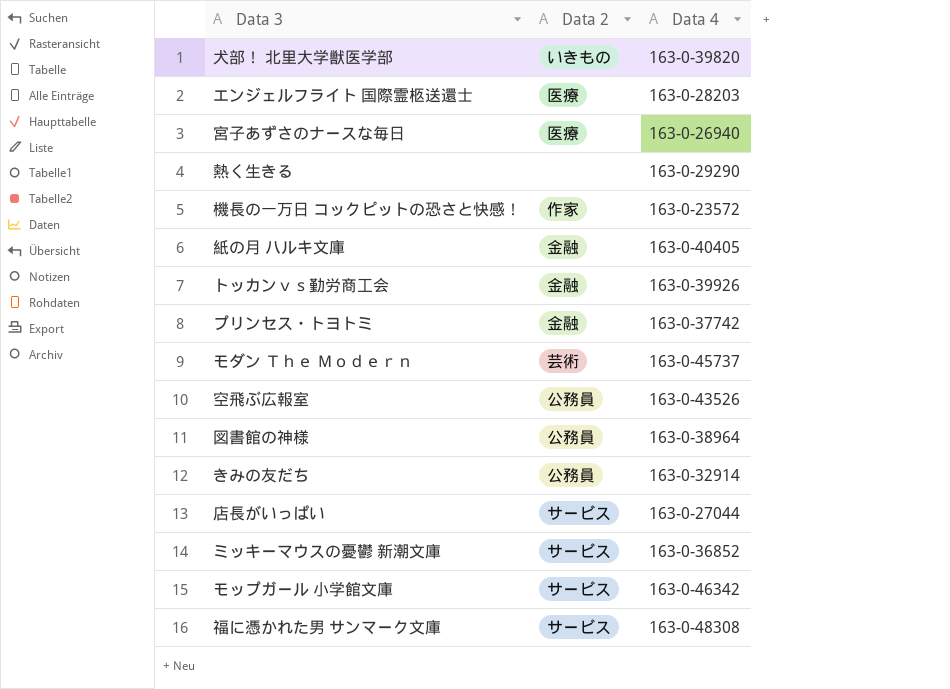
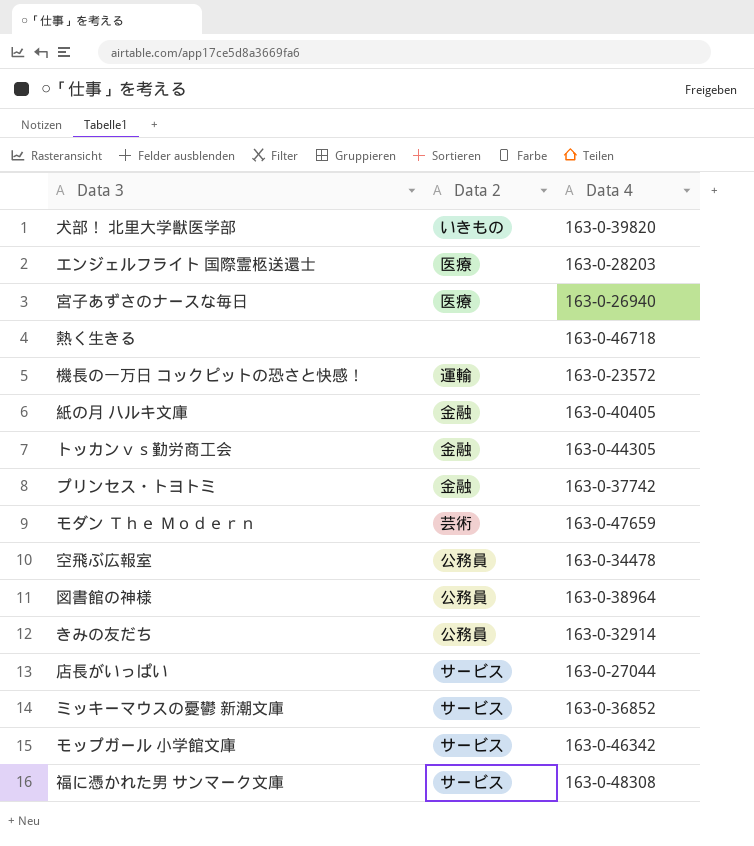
熱く生きる | Data 4: 163-0-29290 -> 163-0-46718
機長の一万日 コックピットの恐さと快感！ | Data 2: 作家 -> 運輸
トッカンｖｓ勤労商工会 | Data 4: 163-0-39926 -> 163-0-44305
モダン Ｔｈｅ Ｍｏｄｅｒｎ | Data 4: 163-0-45737 -> 163-0-47659
空飛ぶ広報室 | Data 4: 163-0-43526 -> 163-0-34478

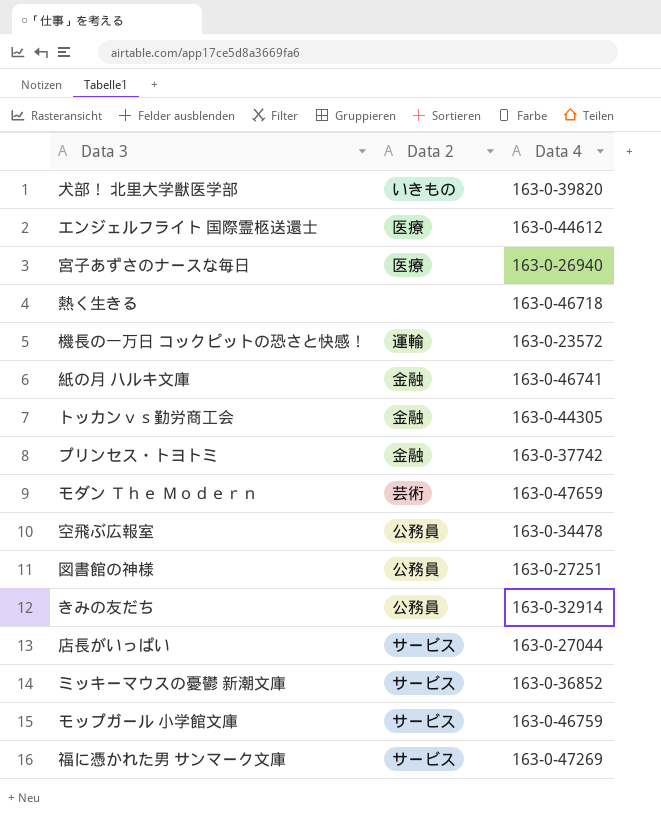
エンジェルフライト 国際霊柩送還士 | Data 4: 163-0-28203 -> 163-0-44612
紙の月 ハルキ文庫 | Data 4: 163-0-40405 -> 163-0-46741
図書館の神様 | Data 4: 163-0-38964 -> 163-0-27251
モップガール 小学館文庫 | Data 4: 163-0-46342 -> 163-0-46759
福に憑かれた男 サンマーク文庫 | Data 4: 163-0-48308 -> 163-0-47269

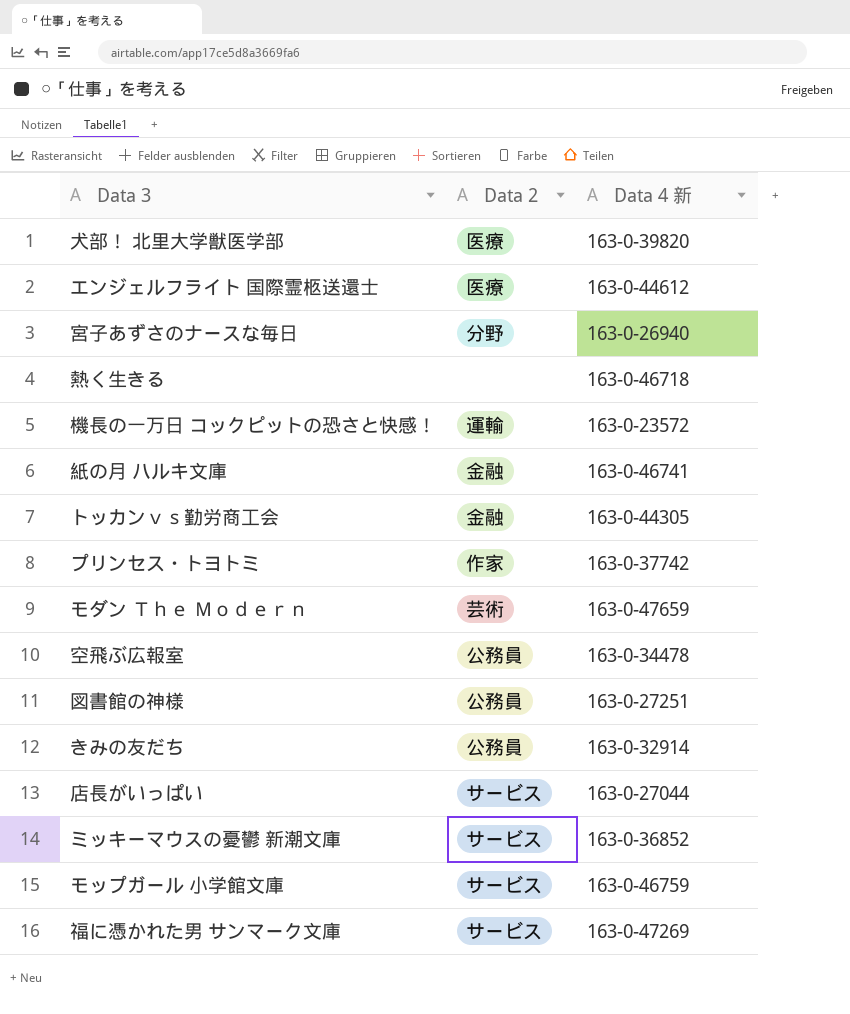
column name: Data 4 -> Data 4 新
犬部！ 北里大学獣医学部 | Data 2: いきもの -> 医療
宮子あずさのナースな毎日 | Data 2: 医療 -> 分野
プリンセス・トヨトミ | Data 2: 金融 -> 作家

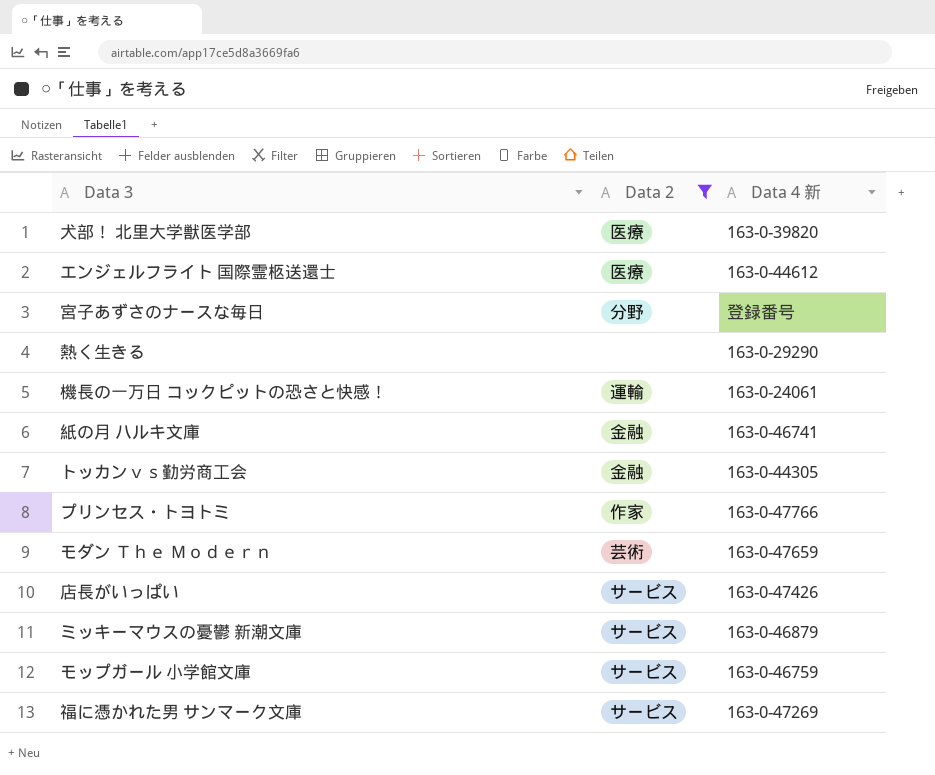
filter: none -> Data 2 != 公務員
宮子あずさのナースな毎日 | Data 4 新: 163-0-26940 -> 登録番号
熱く生きる | Data 4 新: 163-0-46718 -> 163-0-29290
機長の一万日 コックピットの恐さと快感！ | Data 4 新: 163-0-23572 -> 163-0-24061
プリンセス・トヨトミ | Data 4 新: 163-0-37742 -> 163-0-47766
店長がいっぱい | Data 4 新: 163-0-27044 -> 163-0-47426
ミッキーマウスの憂鬱 新潮文庫 | Data 4 新: 163-0-36852 -> 163-0-46879

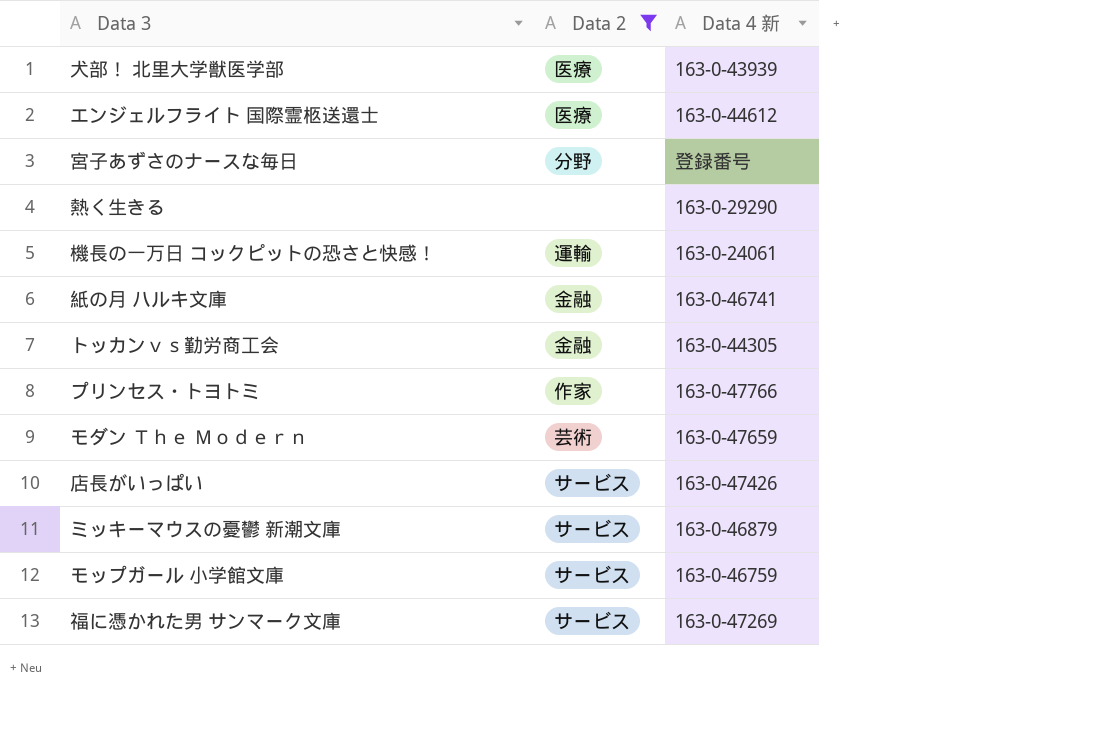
犬部！ 北里大学獣医学部 | Data 4 新: 163-0-39820 -> 163-0-43939

